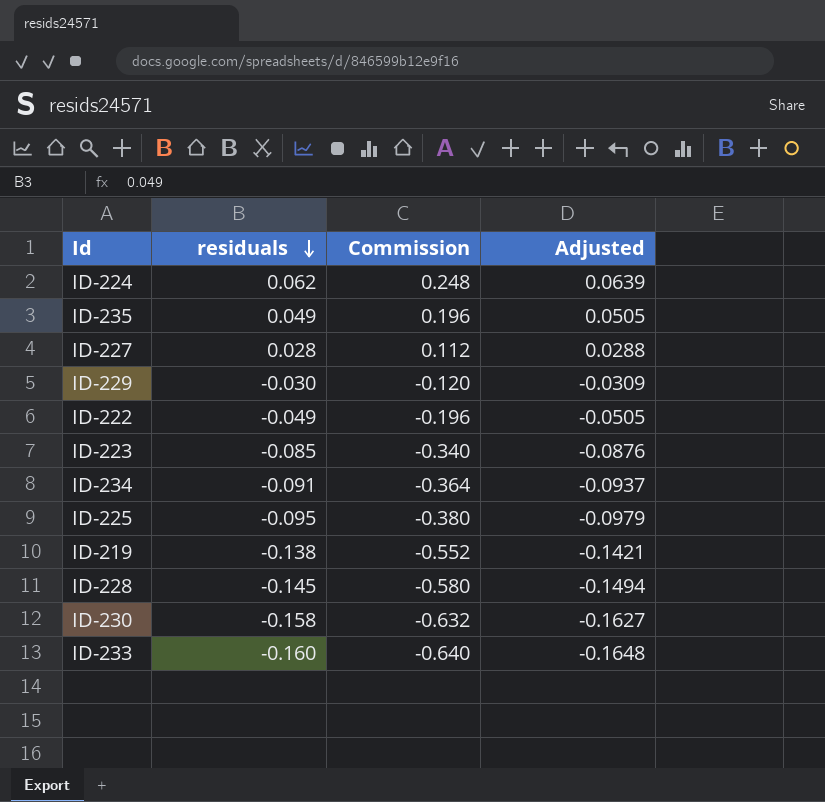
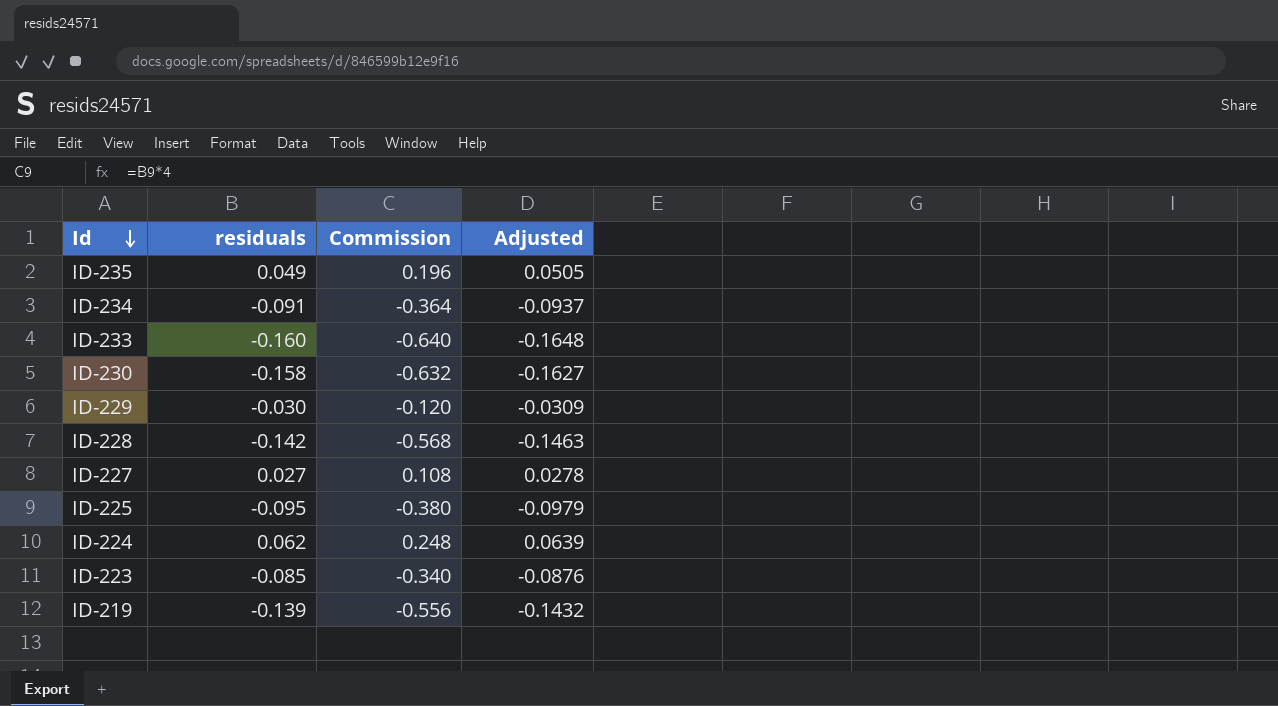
row order: residuals descending -> Id descending
row ID-222: -0.049 | -0.196 | -0.0505 -> none
ID-228 | residuals: -0.145 -> -0.142
ID-228 | Commission: -0.580 -> -0.568
ID-228 | Adjusted: -0.1494 -> -0.1463
ID-227 | residuals: 0.028 -> 0.027
ID-227 | Commission: 0.112 -> 0.108
ID-227 | Adjusted: 0.0288 -> 0.0278
ID-219 | residuals: -0.138 -> -0.139
ID-219 | Commission: -0.552 -> -0.556
ID-219 | Adjusted: -0.1421 -> -0.1432

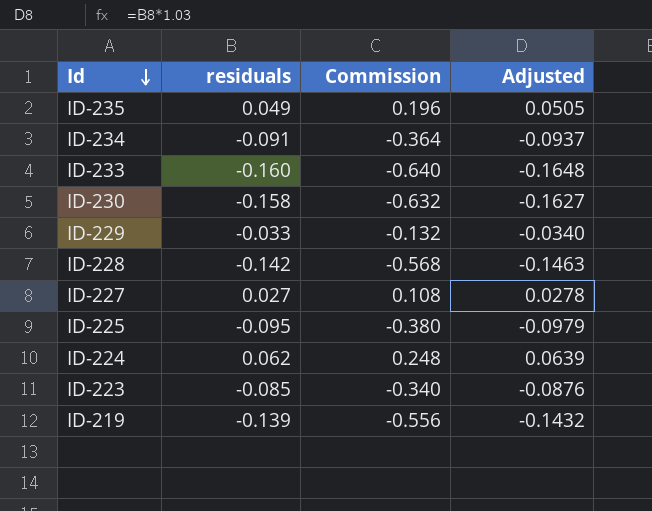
ID-229 | residuals: -0.030 -> -0.033
ID-229 | Commission: -0.120 -> -0.132
ID-229 | Adjusted: -0.0309 -> -0.0340

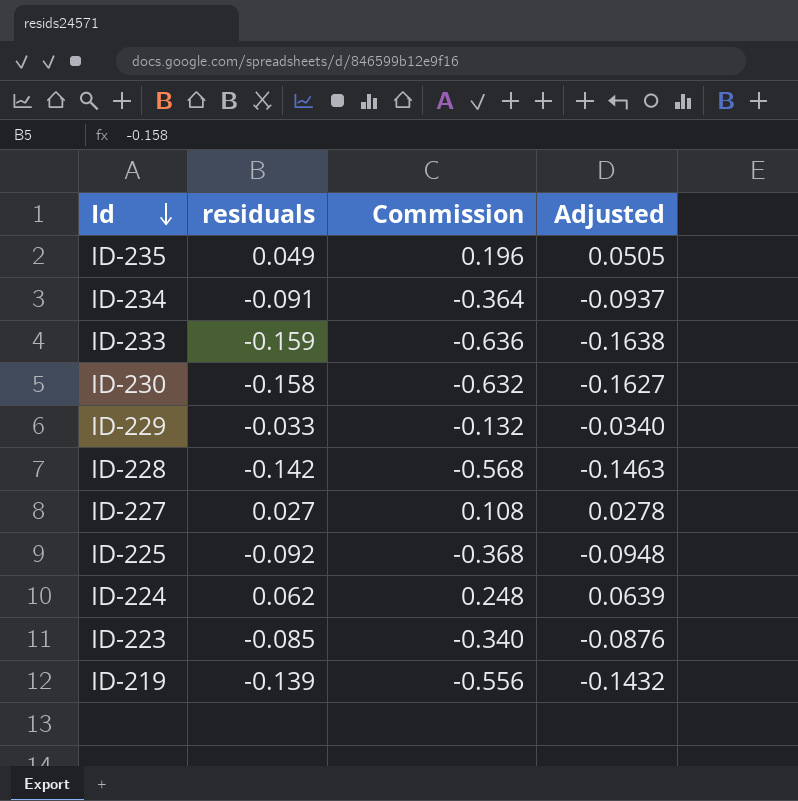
ID-233 | residuals: -0.160 -> -0.159
ID-233 | Commission: -0.640 -> -0.636
ID-233 | Adjusted: -0.1648 -> -0.1638
ID-225 | residuals: -0.095 -> -0.092
ID-225 | Commission: -0.380 -> -0.368
ID-225 | Adjusted: -0.0979 -> -0.0948

